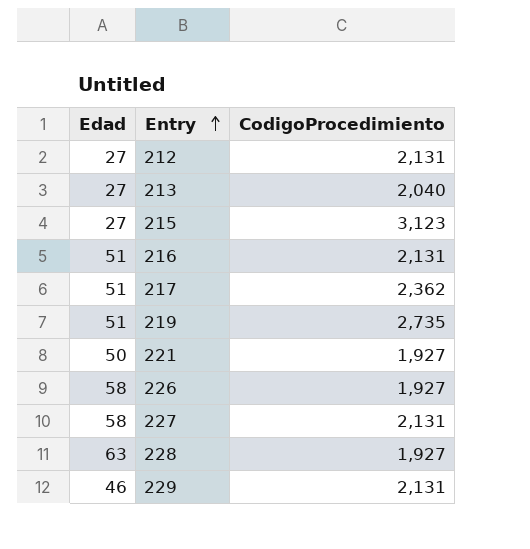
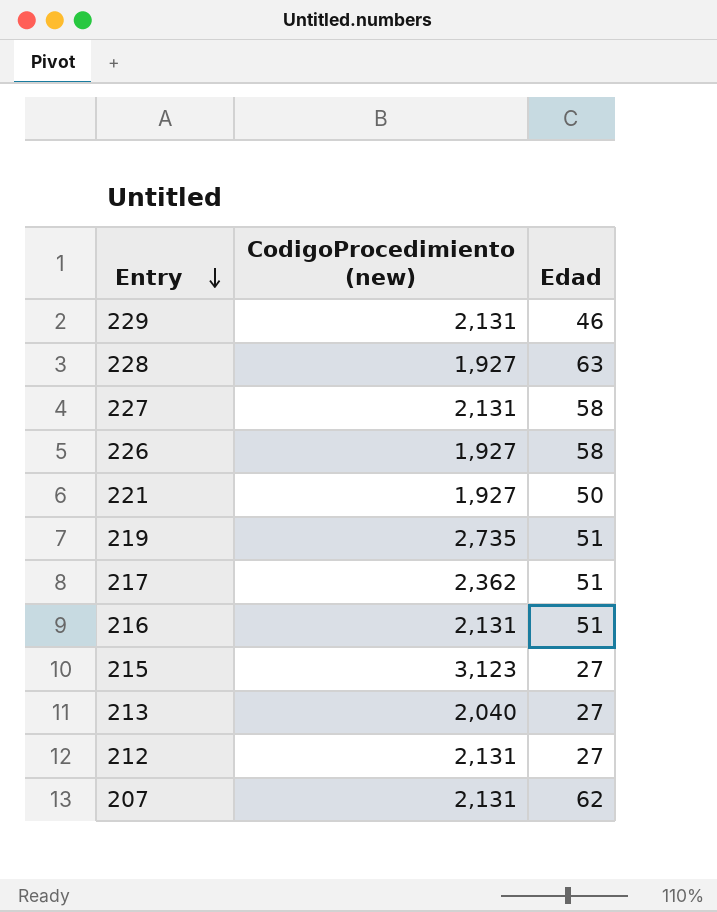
row order: Entry ascending -> Entry descending
column name: CodigoProcedimiento -> CodigoProcedimiento (new)
column Edad | position: 1 -> 3
row 207: none -> 2,131 | 62

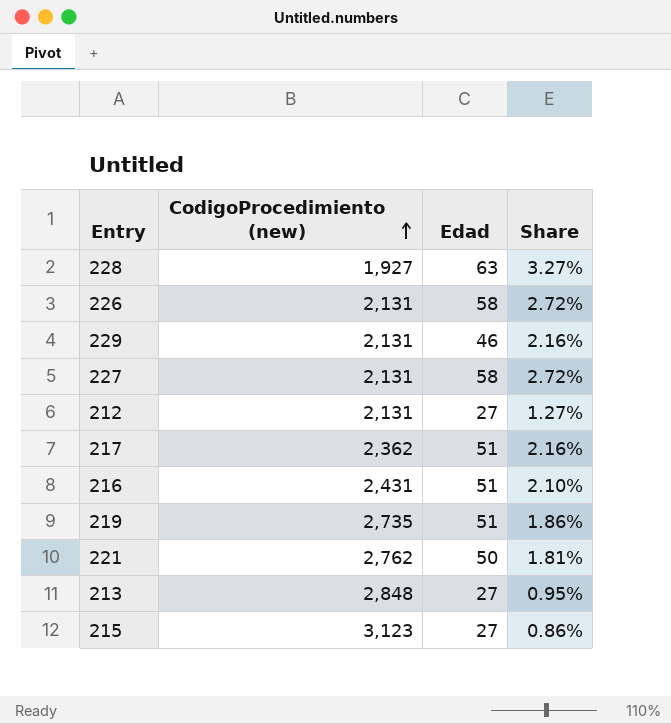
row order: Entry descending -> CodigoProcedimiento (new) ascending
column Share | formula: none -> [Edad] / [CodigoProcedimiento (new)]
row 207: 2,131 | 62 -> none
226 | CodigoProcedimiento (new): 1,927 -> 2,131
216 | CodigoProcedimiento (new): 2,131 -> 2,431
221 | CodigoProcedimiento (new): 1,927 -> 2,762
213 | CodigoProcedimiento (new): 2,040 -> 2,848

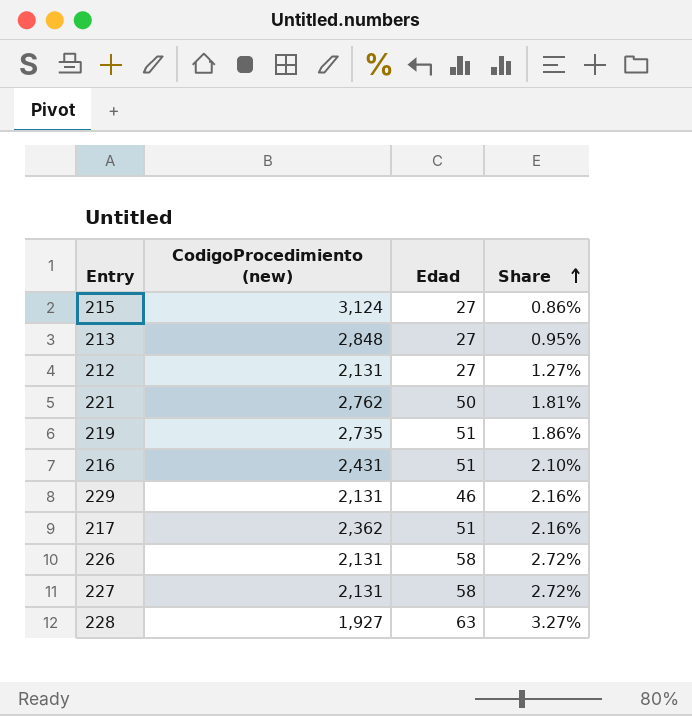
row order: CodigoProcedimiento (new) ascending -> Share ascending
215 | CodigoProcedimiento (new): 3,123 -> 3,124

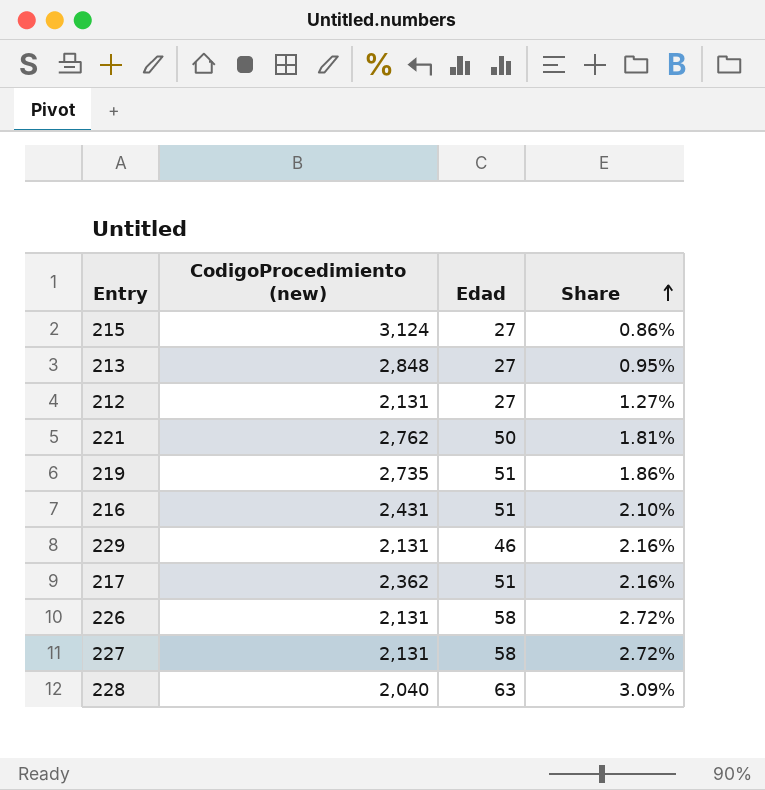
228 | CodigoProcedimiento (new): 1,927 -> 2,040
228 | Share: 3.27% -> 3.09%

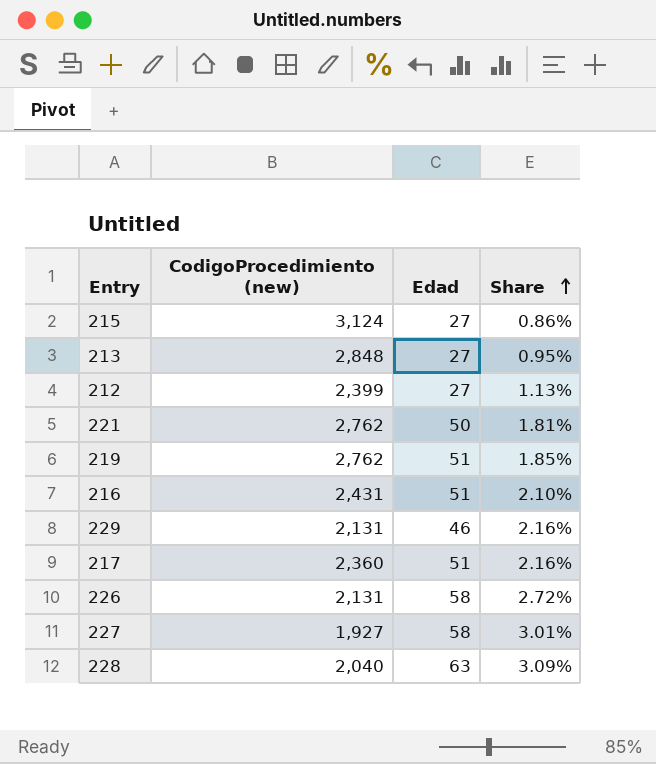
212 | CodigoProcedimiento (new): 2,131 -> 2,399
212 | Share: 1.27% -> 1.13%
219 | CodigoProcedimiento (new): 2,735 -> 2,762
219 | Share: 1.86% -> 1.85%
217 | CodigoProcedimiento (new): 2,362 -> 2,360
227 | CodigoProcedimiento (new): 2,131 -> 1,927
227 | Share: 2.72% -> 3.01%

